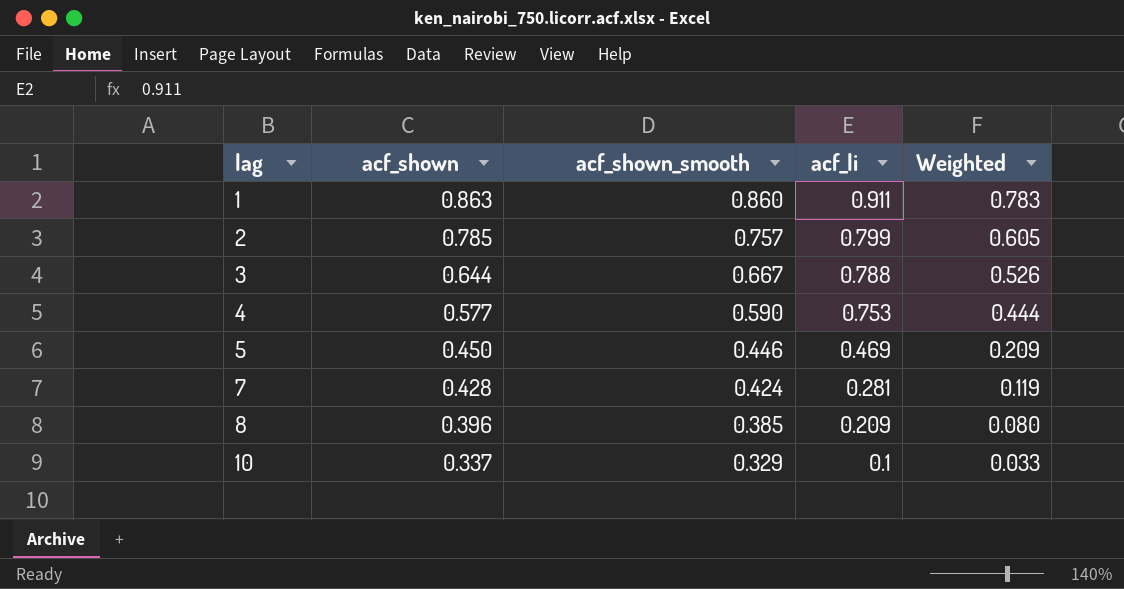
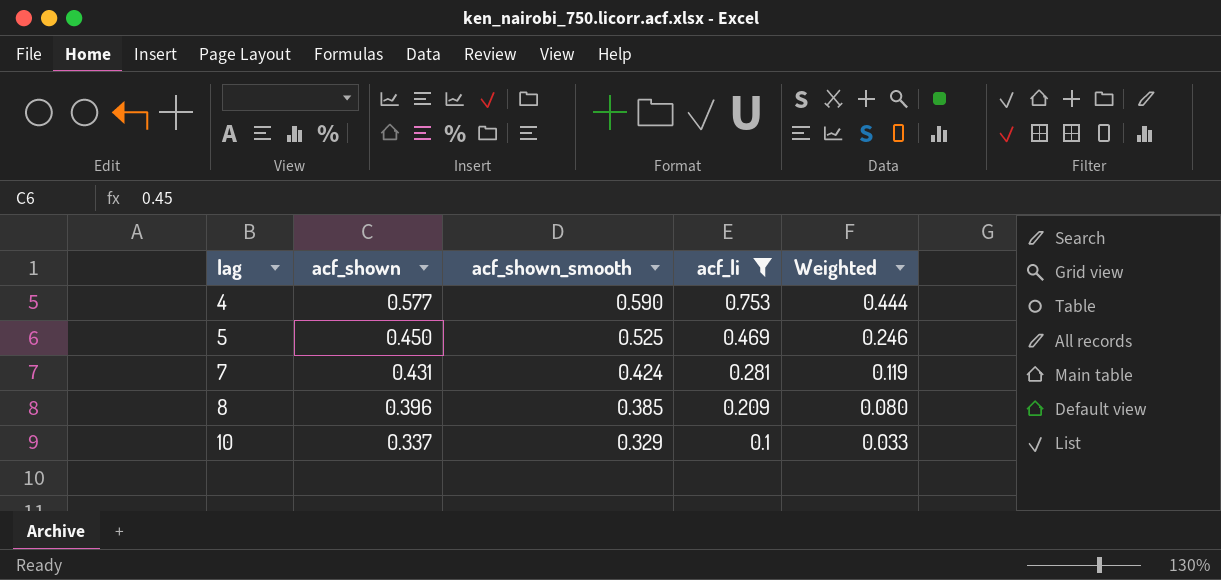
filter: none -> acf_li <= 0.753
5 | acf_shown_smooth: 0.446 -> 0.525
5 | Weighted: 0.209 -> 0.246
7 | acf_shown: 0.428 -> 0.431

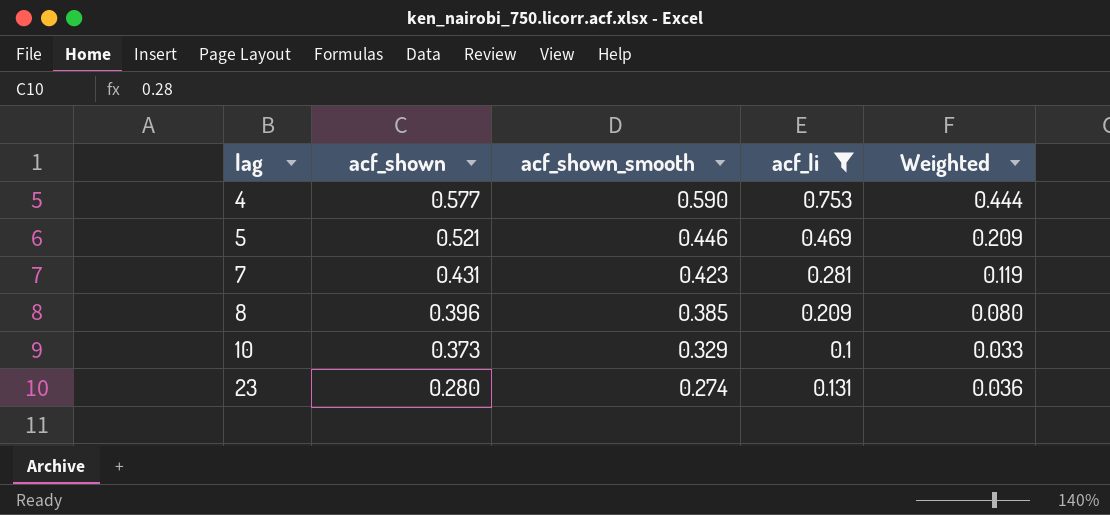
5 | acf_shown: 0.450 -> 0.521
5 | acf_shown_smooth: 0.525 -> 0.446
5 | Weighted: 0.246 -> 0.209
7 | acf_shown_smooth: 0.424 -> 0.423
10 | acf_shown: 0.337 -> 0.373
row 23: none -> 0.280 | 0.274 | 0.131 | 0.036

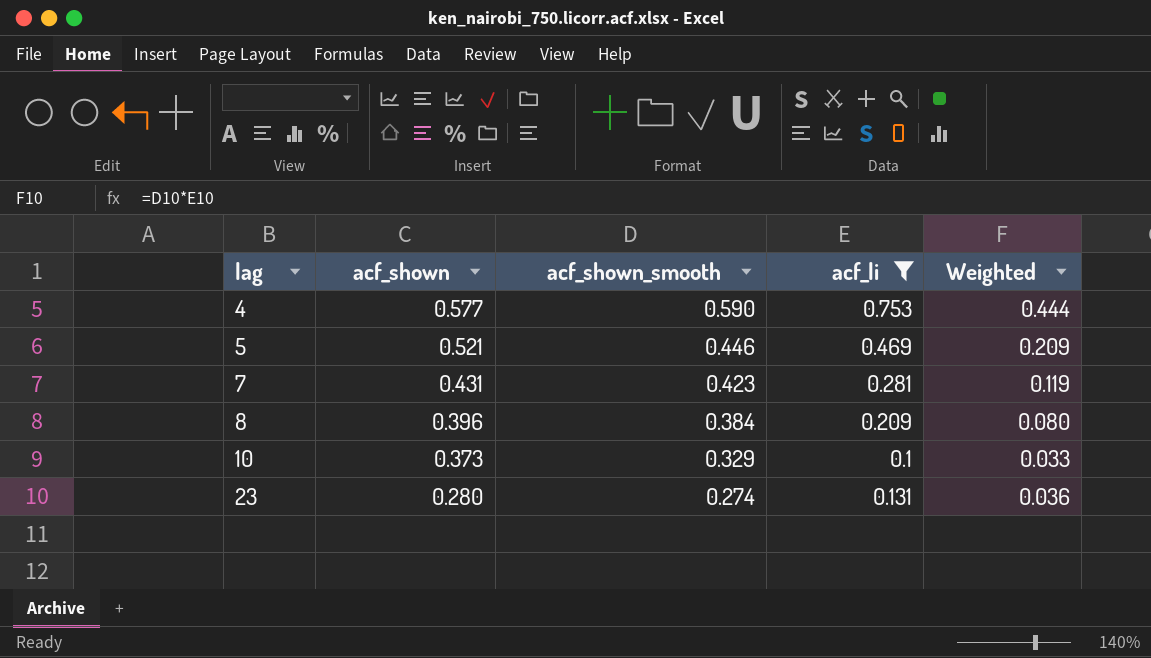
8 | acf_shown_smooth: 0.385 -> 0.384

